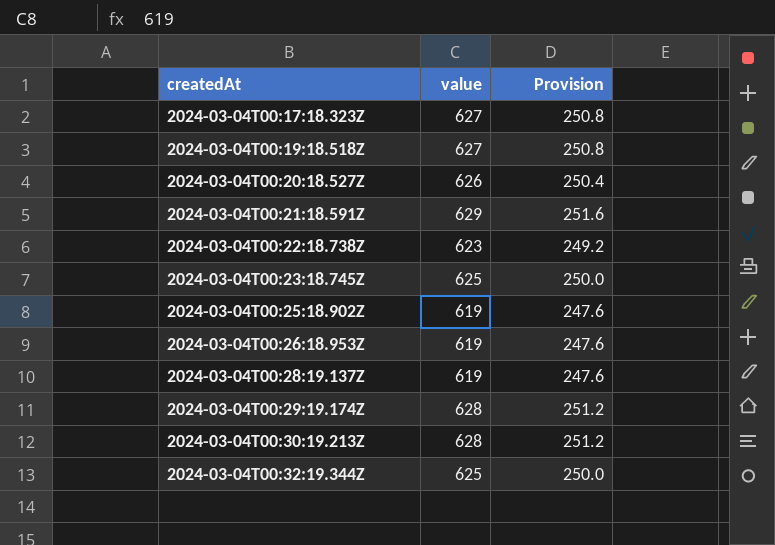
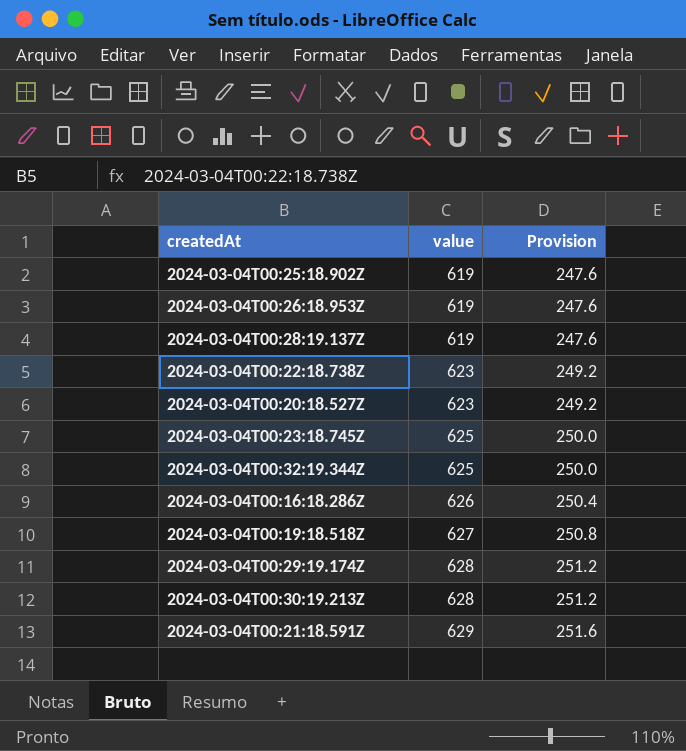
row order: createdAt ascending -> value ascending
row 2024-03-04T00:17:18.323Z: 627 | 250.8 -> none
2024-03-04T00:20:18.527Z | value: 626 -> 623
2024-03-04T00:20:18.527Z | Provision: 250.4 -> 249.2
row 2024-03-04T00:16:18.286Z: none -> 626 | 250.4

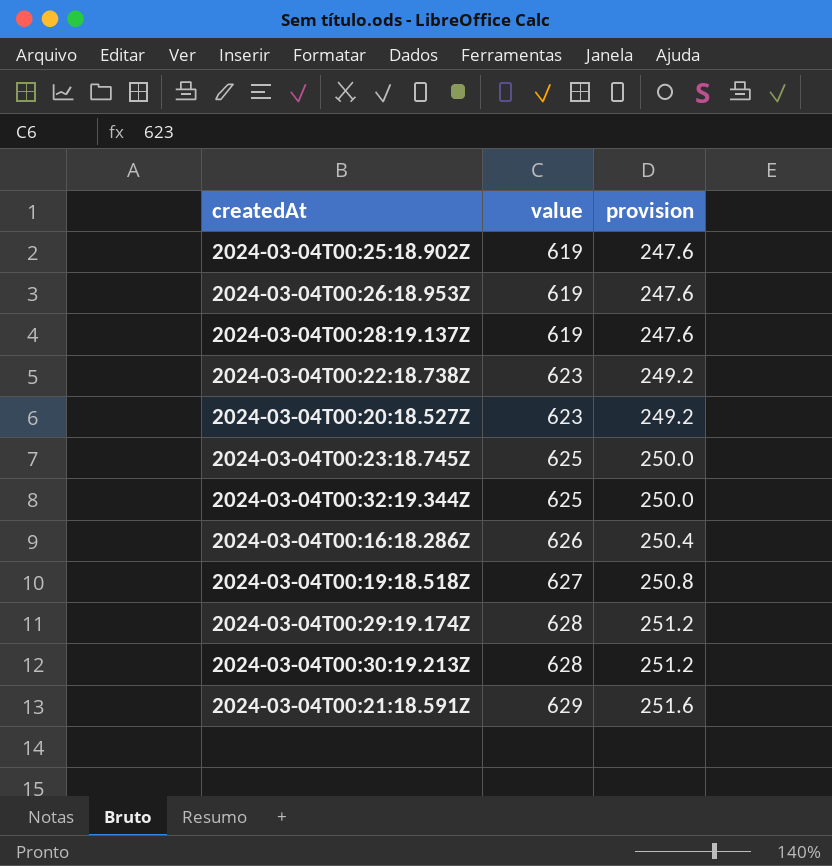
column name: Provision -> provision

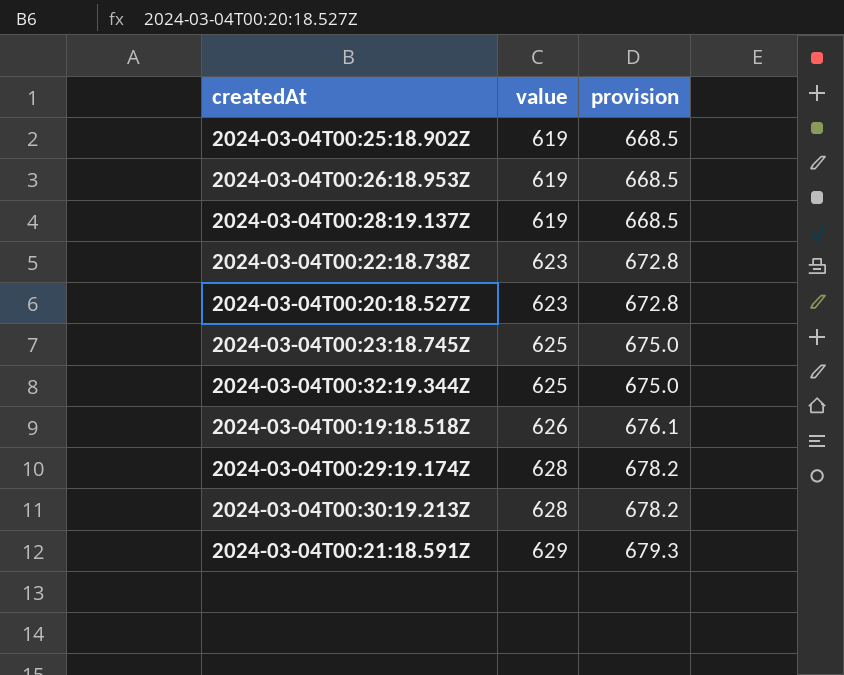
column provision | formula: [value] * 0.4 -> [value] * 1.08
row 2024-03-04T00:16:18.286Z: 626 | 250.4 -> none
2024-03-04T00:19:18.518Z | value: 627 -> 626

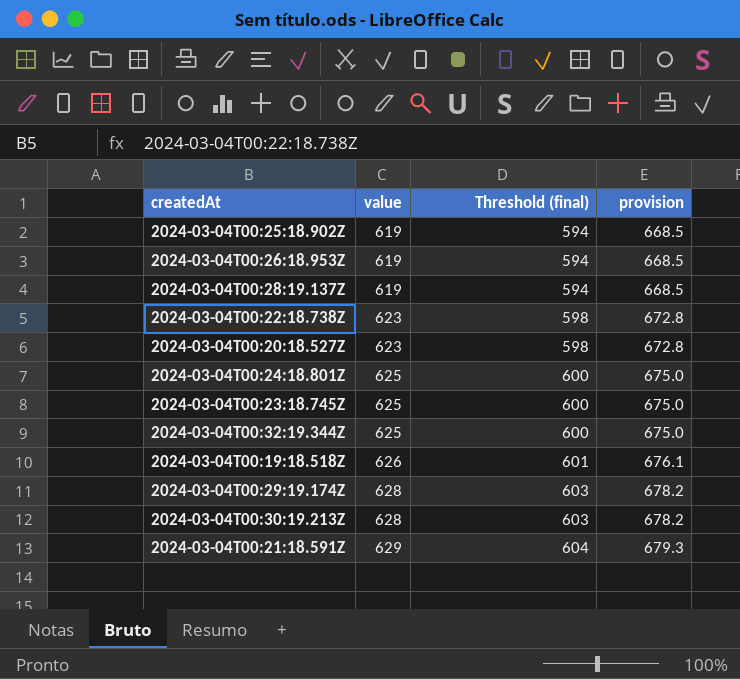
column Threshold (final) | formula: none -> [value] - 25
row 2024-03-04T00:24:18.801Z: none -> 625 | 600 | 675.0

